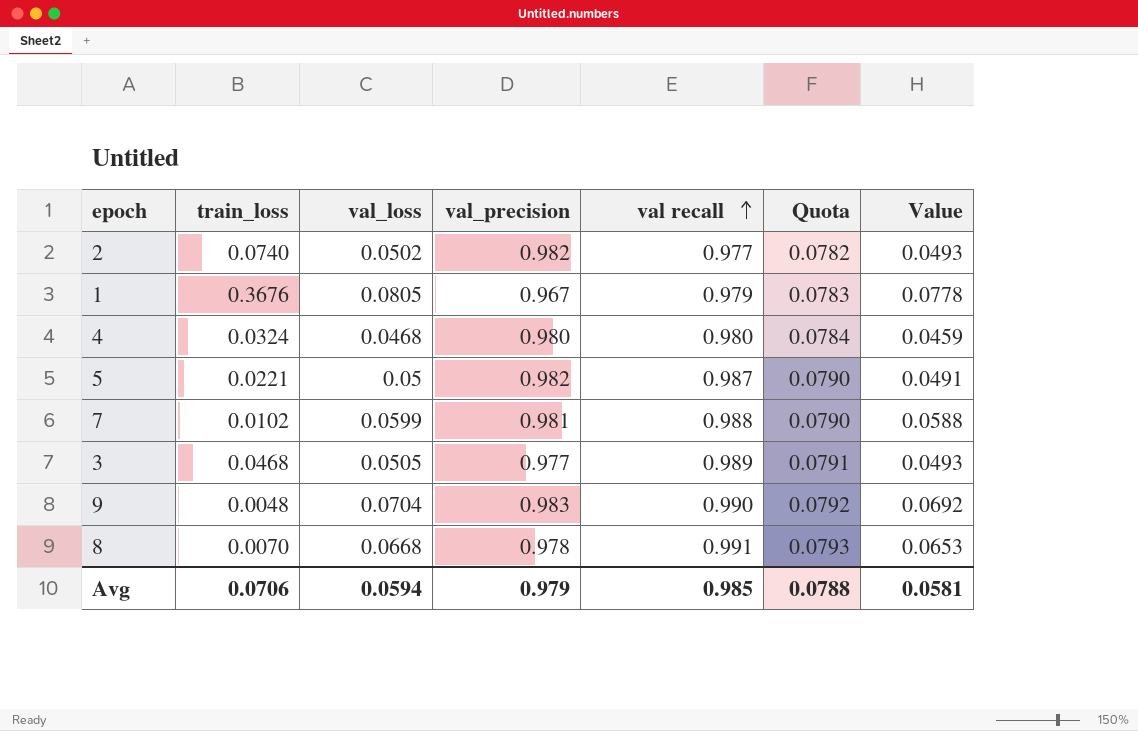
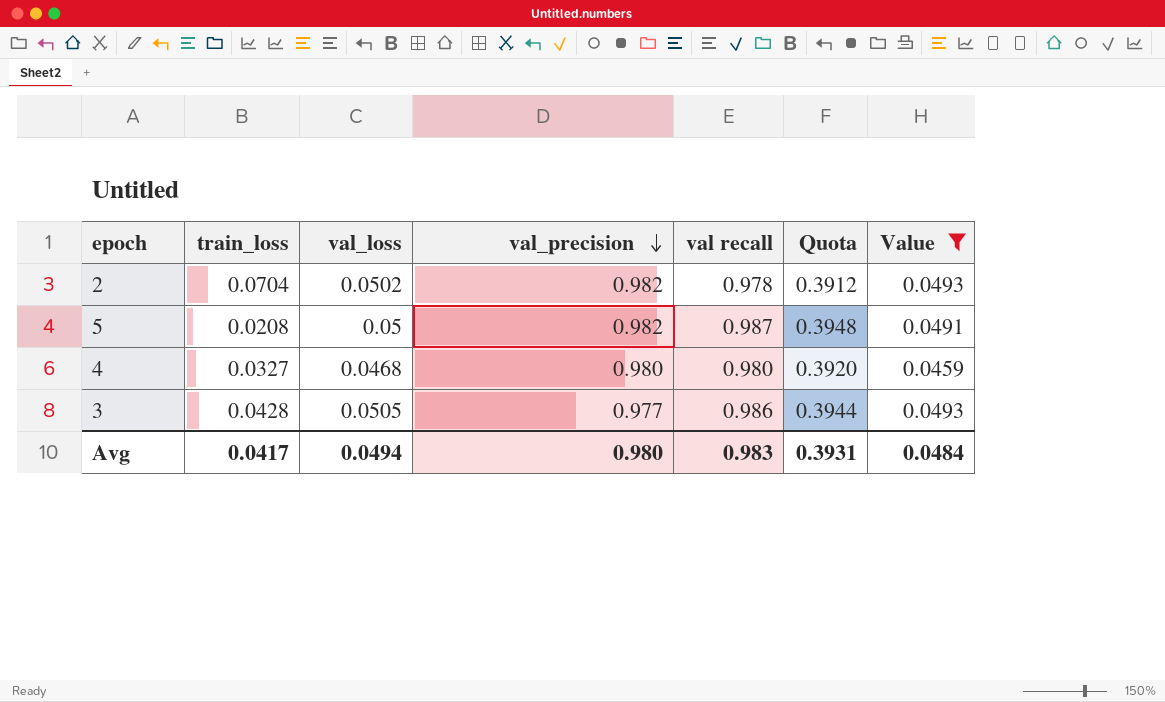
filter: none -> Value <= 0.0493
row order: val recall ascending -> val_precision descending
column Quota | formula: [val recall] * 0.08 -> [val recall] * 0.4
2 | train_loss: 0.0740 -> 0.0704
2 | val recall: 0.977 -> 0.978
5 | train_loss: 0.0221 -> 0.0208
4 | train_loss: 0.0324 -> 0.0327
3 | train_loss: 0.0468 -> 0.0428
3 | val recall: 0.989 -> 0.986
Avg | train_loss: 0.0706 -> 0.0417
Avg | val_loss: 0.0594 -> 0.0494
Avg | val_precision: 0.979 -> 0.980
Avg | val recall: 0.985 -> 0.983
Avg | Quota: 0.0788 -> 0.3931
Avg | Value: 0.0581 -> 0.0484

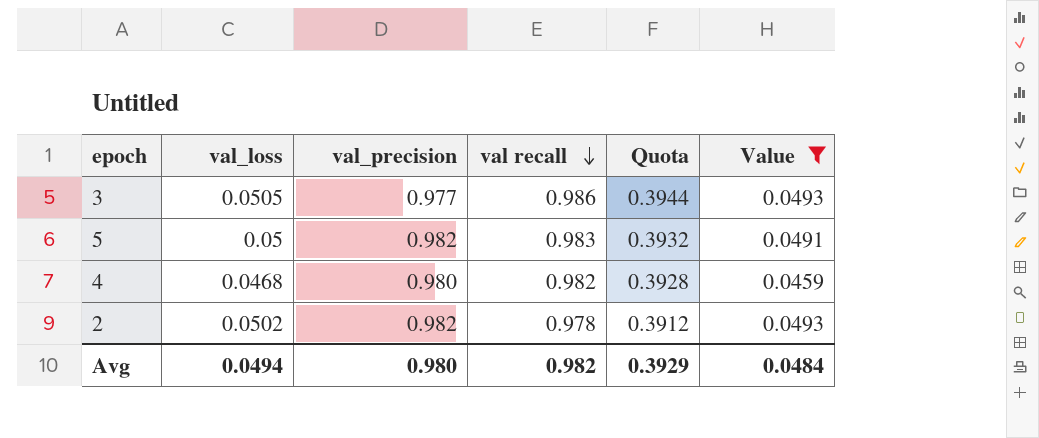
row order: val_precision descending -> val recall descending
column train_loss | position: 2 -> none
5 | val recall: 0.987 -> 0.983
5 | Quota: 0.3948 -> 0.3932
4 | val recall: 0.980 -> 0.982
4 | Quota: 0.3920 -> 0.3928
Avg | val recall: 0.983 -> 0.982
Avg | Quota: 0.3931 -> 0.3929

